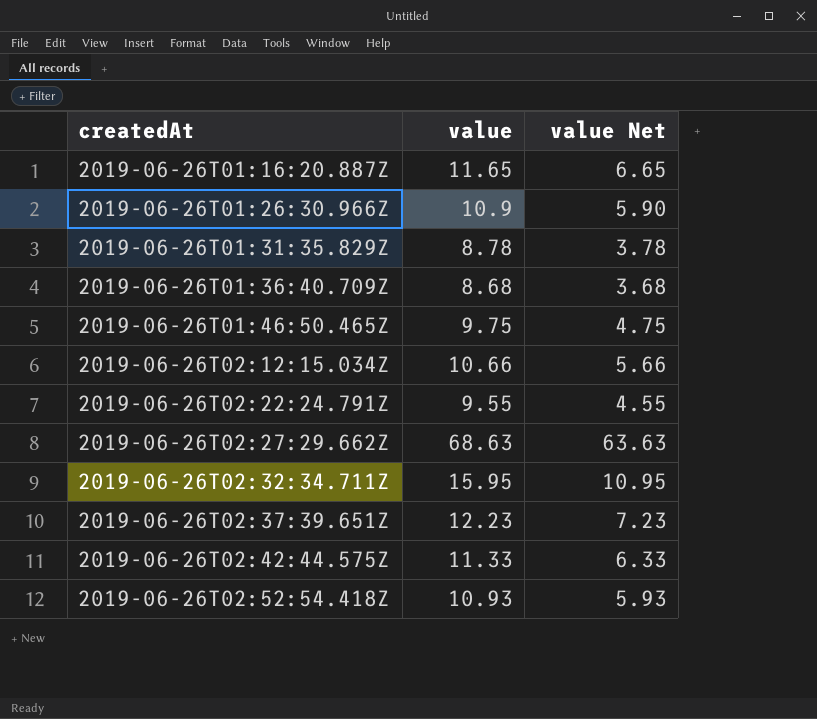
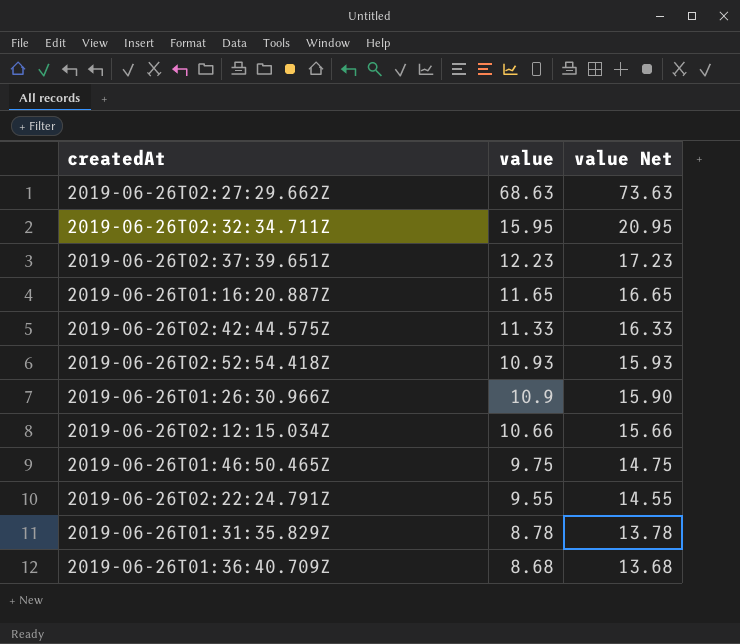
row order: createdAt ascending -> value descending
column value Net | formula: [value] - 5 -> [value] + 5

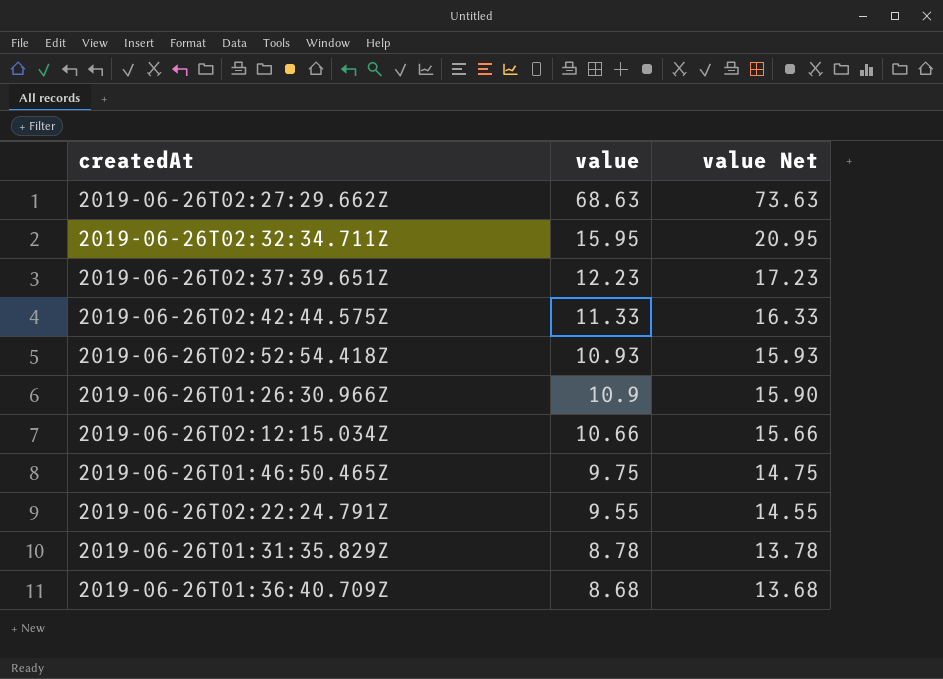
row 2019-06-26T01:16:20.887Z: 11.65 | 16.65 -> none

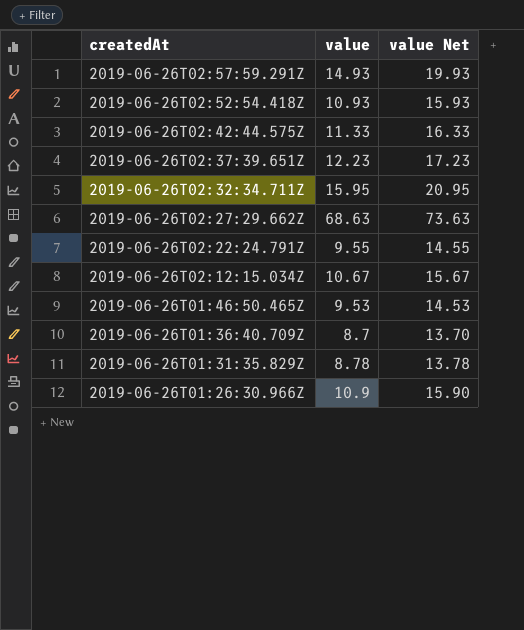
row order: value descending -> createdAt descending
row 2019-06-26T02:57:59.291Z: none -> 14.93 | 19.93
2019-06-26T02:12:15.034Z | value: 10.66 -> 10.67
2019-06-26T02:12:15.034Z | value Net: 15.66 -> 15.67
2019-06-26T01:46:50.465Z | value: 9.75 -> 9.53
2019-06-26T01:46:50.465Z | value Net: 14.75 -> 14.53
2019-06-26T01:36:40.709Z | value: 8.68 -> 8.7
2019-06-26T01:36:40.709Z | value Net: 13.68 -> 13.70

